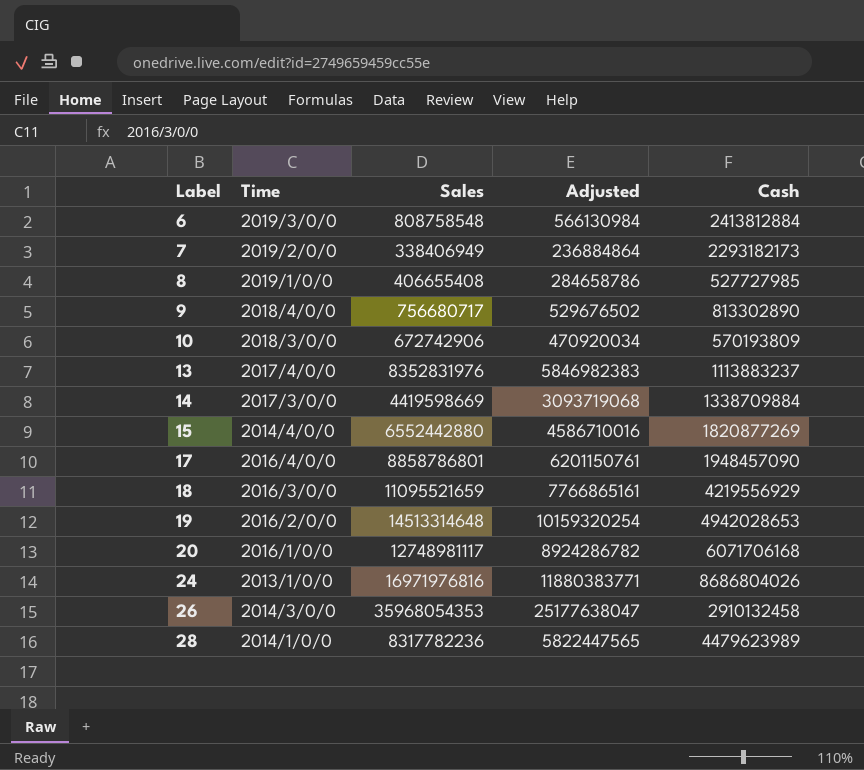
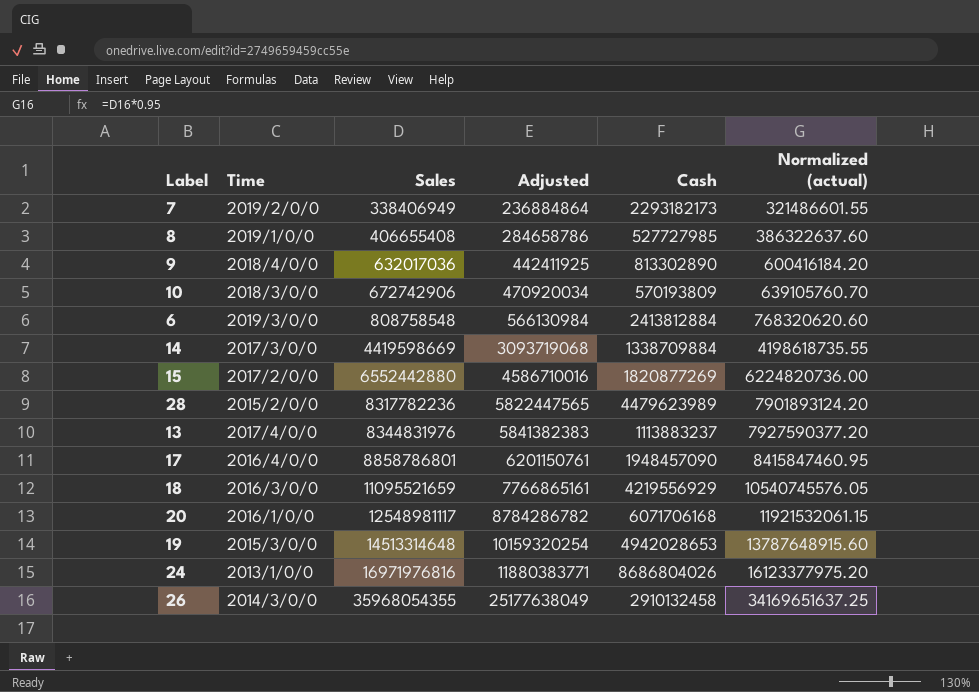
row order: Label ascending -> Sales ascending
column Normalized (actual) | formula: none -> [Sales] * 0.95
9 | Sales: 756680717 -> 632017036
9 | Adjusted: 529676502 -> 442411925
15 | Time: 2014/4/0/0 -> 2017/2/0/0
28 | Time: 2014/1/0/0 -> 2015/2/0/0
13 | Sales: 8352831976 -> 8344831976
13 | Adjusted: 5846982383 -> 5841382383
20 | Sales: 12748981117 -> 12548981117
20 | Adjusted: 8924286782 -> 8784286782
19 | Time: 2016/2/0/0 -> 2015/3/0/0
26 | Sales: 35968054353 -> 35968054355
26 | Adjusted: 25177638047 -> 25177638049

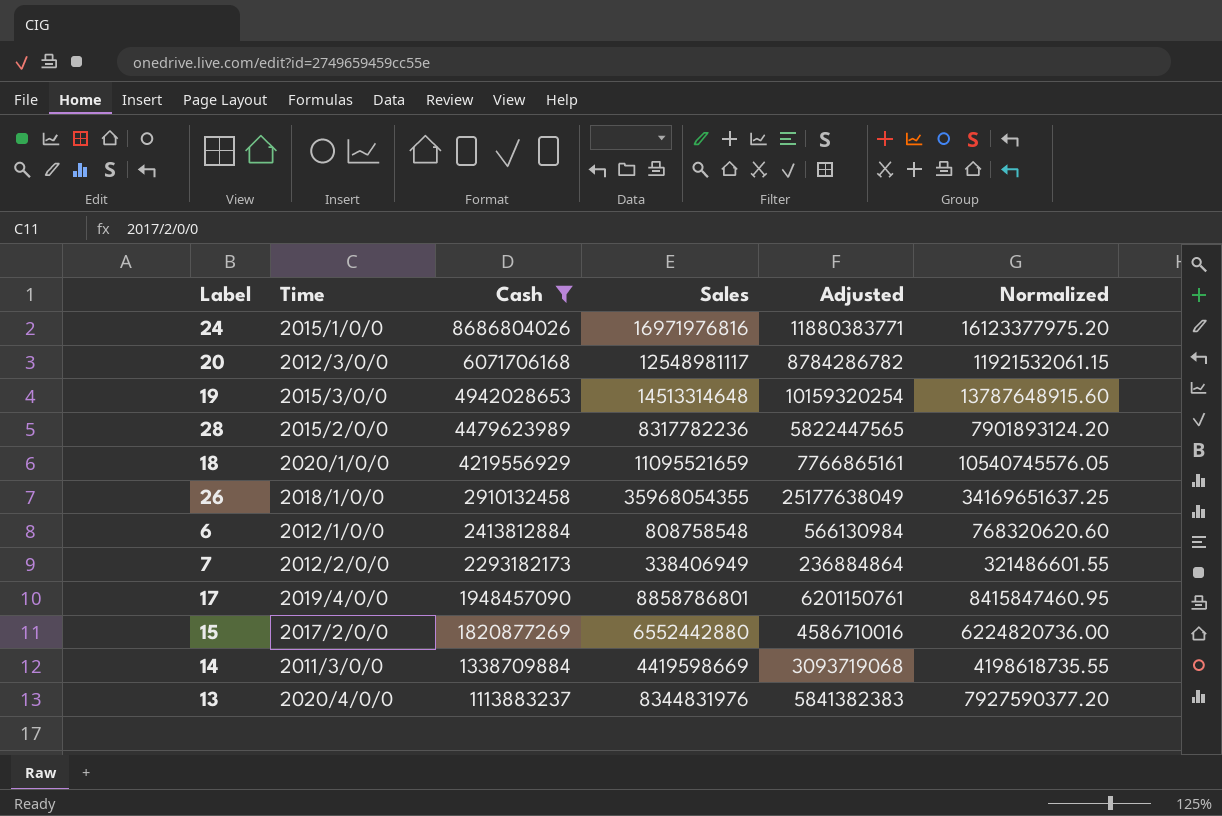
filter: none -> Cash >= 1113883237
row order: Sales ascending -> Cash descending
column Cash | position: 5 -> 3
column name: Normalized (actual) -> Normalized
24 | Time: 2013/1/0/0 -> 2015/1/0/0
20 | Time: 2016/1/0/0 -> 2012/3/0/0
18 | Time: 2016/3/0/0 -> 2020/1/0/0
26 | Time: 2014/3/0/0 -> 2018/1/0/0
6 | Time: 2019/3/0/0 -> 2012/1/0/0
7 | Time: 2019/2/0/0 -> 2012/2/0/0
17 | Time: 2016/4/0/0 -> 2019/4/0/0
14 | Time: 2017/3/0/0 -> 2011/3/0/0
13 | Time: 2017/4/0/0 -> 2020/4/0/0

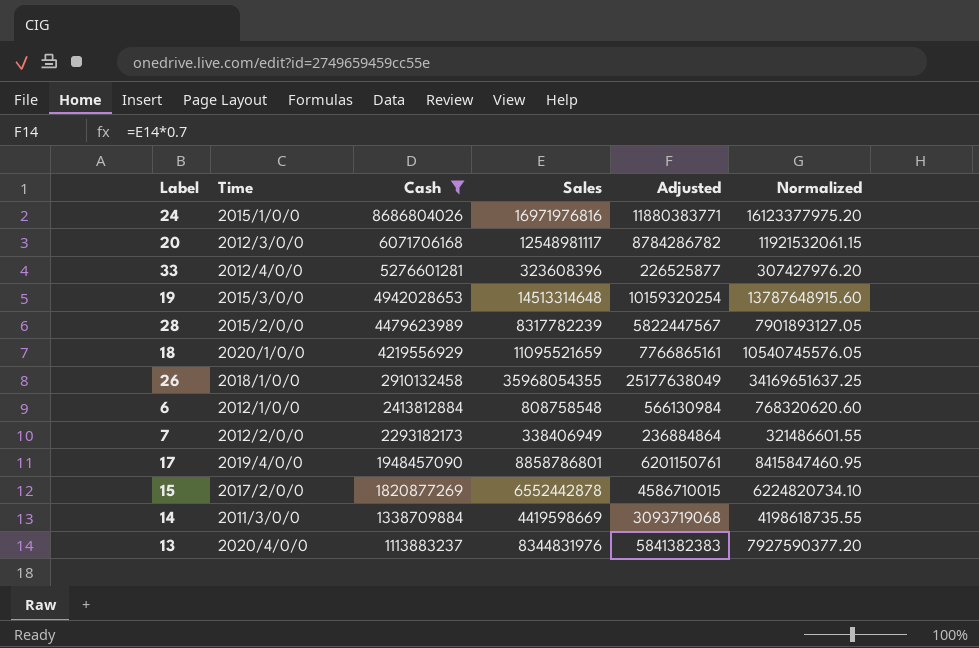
row 33: none -> 2012/4/0/0 | 5276601281 | 323608396 | 226525877 | 307427976.20
28 | Sales: 8317782236 -> 8317782239
28 | Adjusted: 5822447565 -> 5822447567
28 | Normalized: 7901893124.20 -> 7901893127.05
15 | Sales: 6552442880 -> 6552442878
15 | Adjusted: 4586710016 -> 4586710015
15 | Normalized: 6224820736.00 -> 6224820734.10

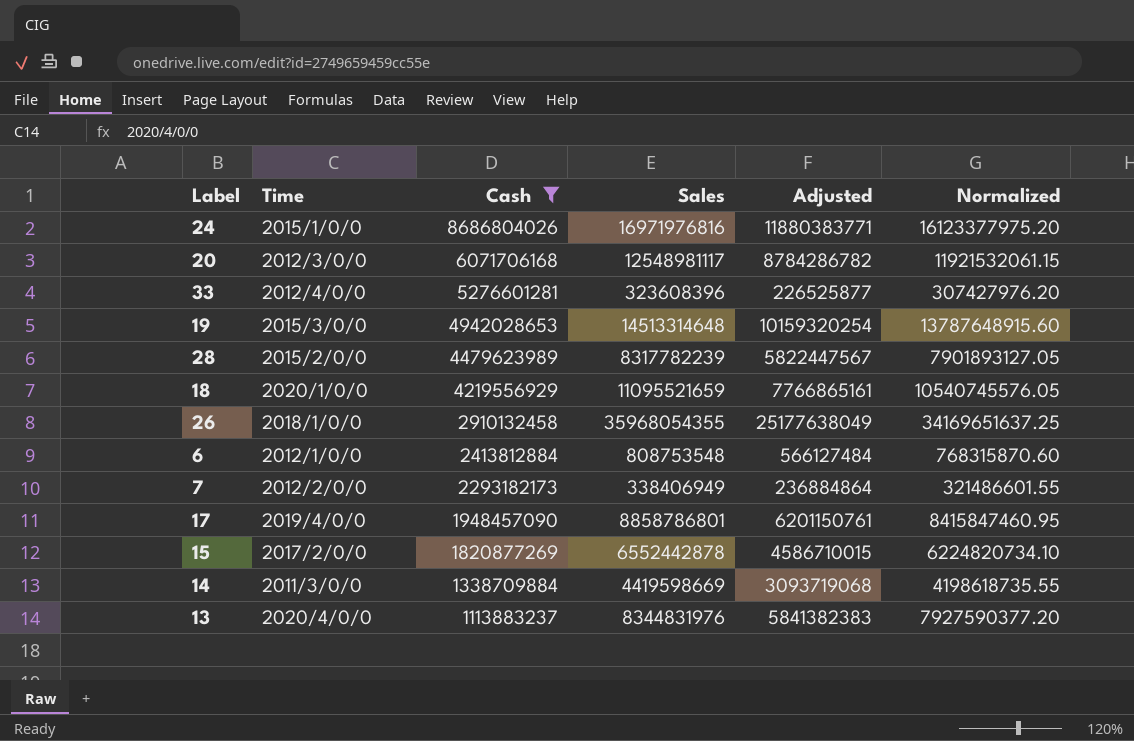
6 | Sales: 808758548 -> 808753548
6 | Adjusted: 566130984 -> 566127484
6 | Normalized: 768320620.60 -> 768315870.60

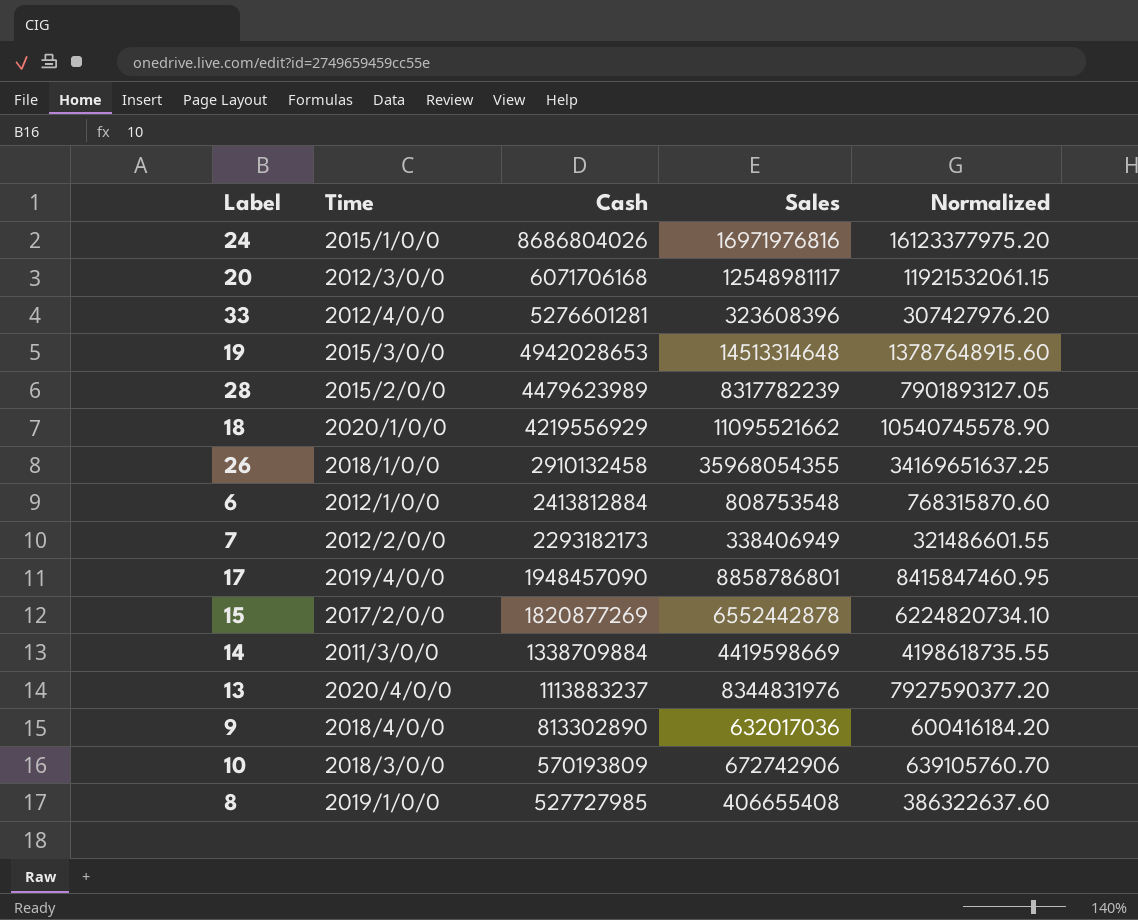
filter: Cash >= 1113883237 -> none
column Adjusted | formula: [Sales] * 0.7 -> none
18 | Sales: 11095521659 -> 11095521662
18 | Normalized: 10540745576.05 -> 10540745578.90

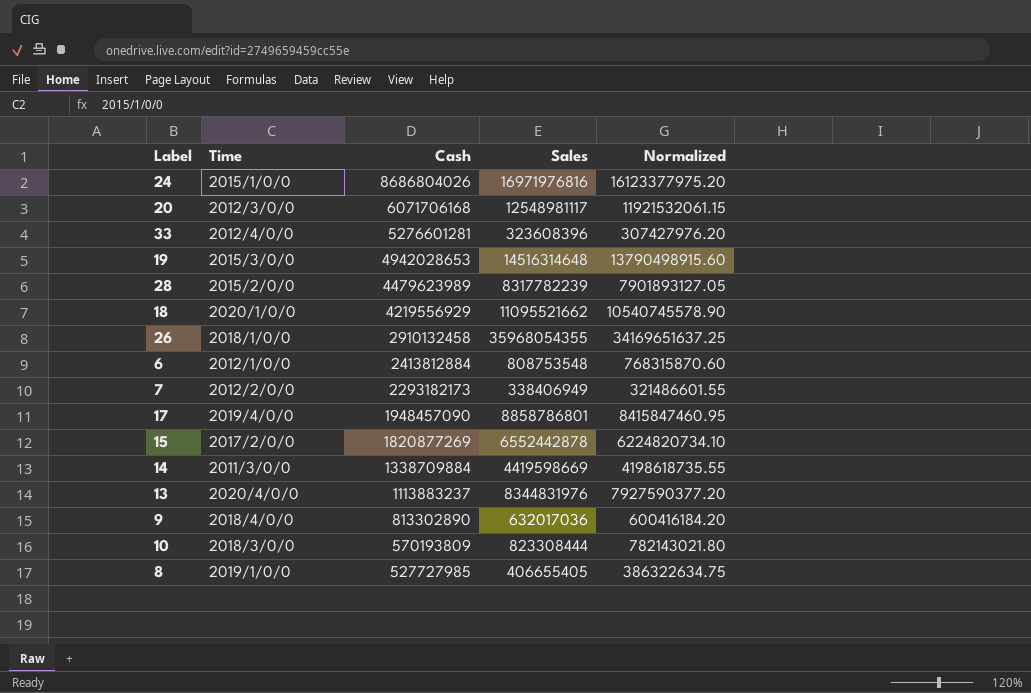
19 | Sales: 14513314648 -> 14516314648
19 | Normalized: 13787648915.60 -> 13790498915.60
10 | Sales: 672742906 -> 823308444
10 | Normalized: 639105760.70 -> 782143021.80
8 | Sales: 406655408 -> 406655405
8 | Normalized: 386322637.60 -> 386322634.75

